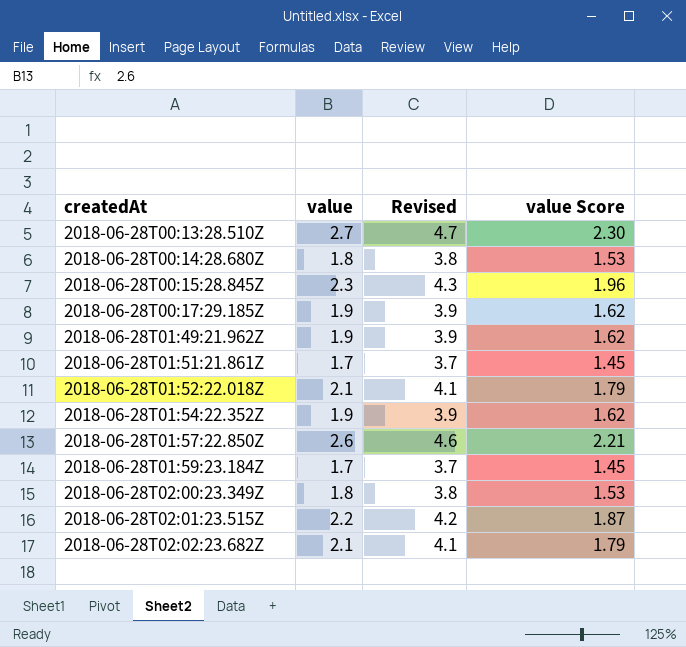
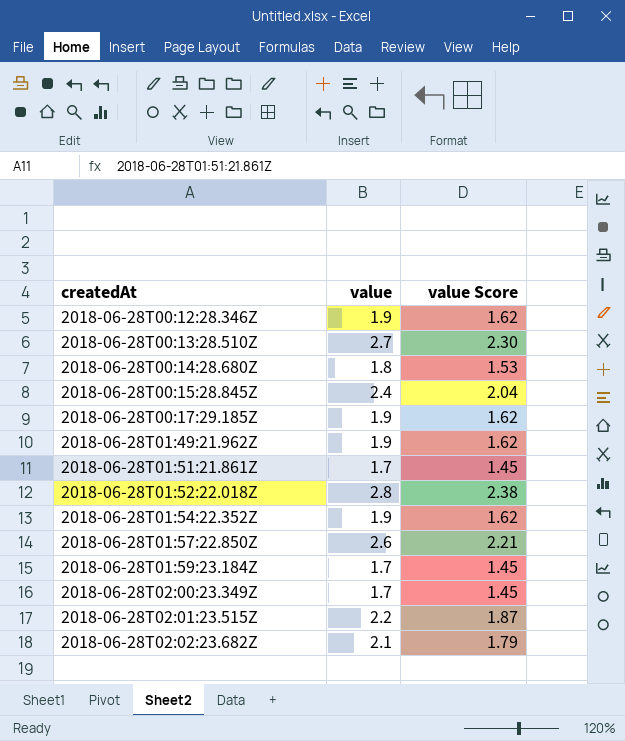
column Revised | formula: [value] + 2 -> none
row 2018-06-28T00:12:28.346Z: none -> 1.9 | 1.62
2018-06-28T00:15:28.845Z | value: 2.3 -> 2.4
2018-06-28T00:15:28.845Z | value Score: 1.96 -> 2.04
2018-06-28T01:52:22.018Z | value: 2.1 -> 2.8
2018-06-28T01:52:22.018Z | value Score: 1.79 -> 2.38
2018-06-28T02:00:23.349Z | value: 1.8 -> 1.7
2018-06-28T02:00:23.349Z | value Score: 1.53 -> 1.45

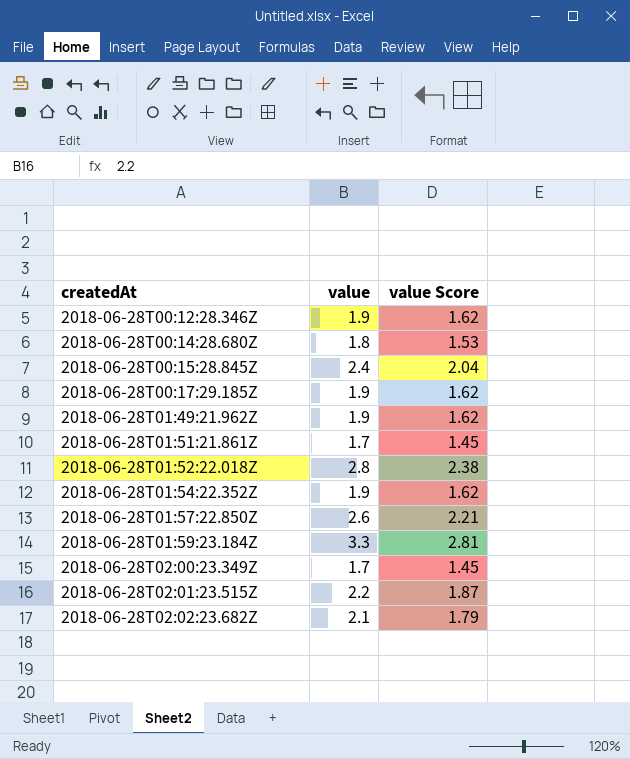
row 2018-06-28T00:13:28.510Z: 2.7 | 2.30 -> none
2018-06-28T01:59:23.184Z | value: 1.7 -> 3.3
2018-06-28T01:59:23.184Z | value Score: 1.45 -> 2.81

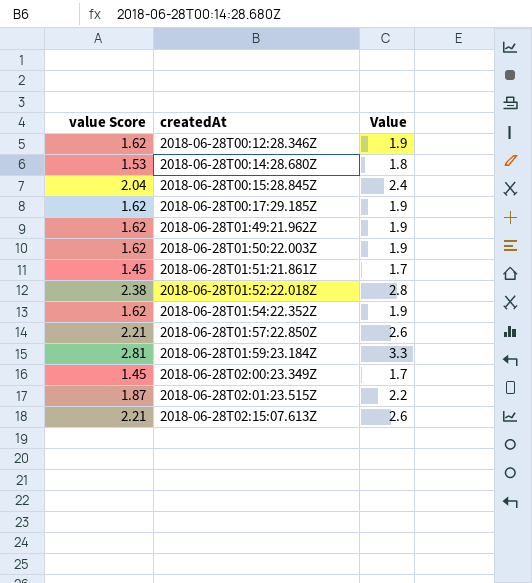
column value Score | position: 3 -> 1
column name: value -> Value
row 2018-06-28T02:02:23.682Z: 2.1 | 1.79 -> none
row 2018-06-28T01:50:22.003Z: none -> 1.62 | 1.9
row 2018-06-28T02:15:07.613Z: none -> 2.21 | 2.6

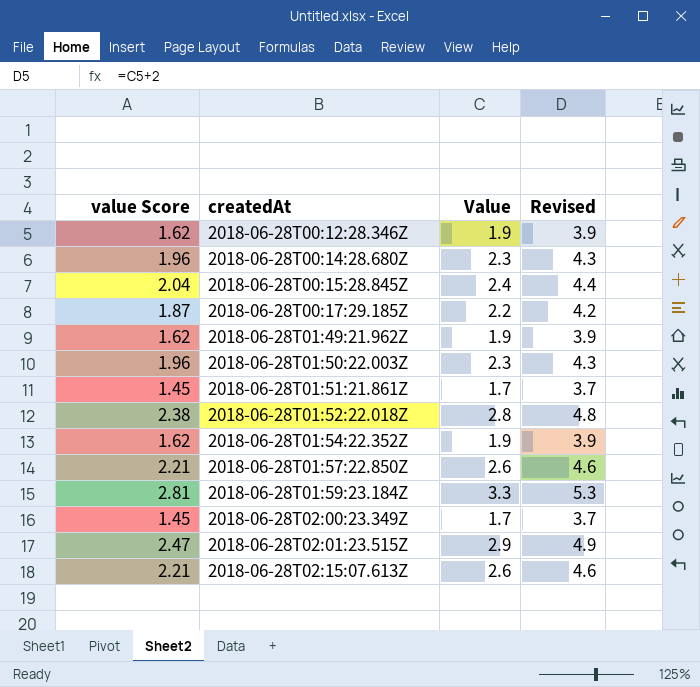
column Revised | formula: none -> [Value] + 2
2018-06-28T00:14:28.680Z | value Score: 1.53 -> 1.96
2018-06-28T00:14:28.680Z | Value: 1.8 -> 2.3
2018-06-28T00:17:29.185Z | value Score: 1.62 -> 1.87
2018-06-28T00:17:29.185Z | Value: 1.9 -> 2.2
2018-06-28T01:50:22.003Z | value Score: 1.62 -> 1.96
2018-06-28T01:50:22.003Z | Value: 1.9 -> 2.3
2018-06-28T02:01:23.515Z | value Score: 1.87 -> 2.47
2018-06-28T02:01:23.515Z | Value: 2.2 -> 2.9

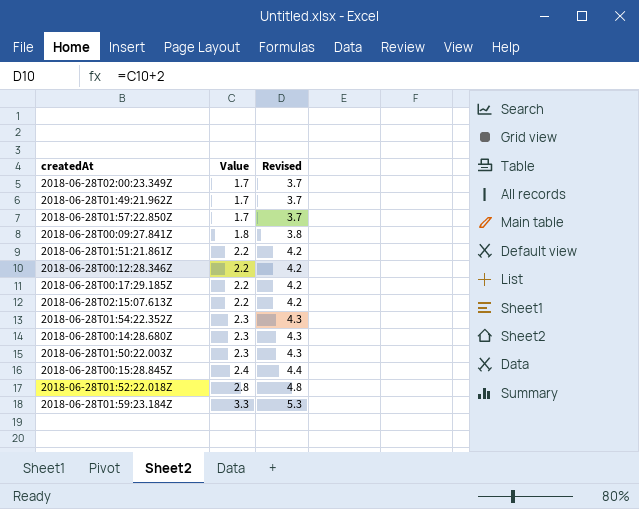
row order: createdAt ascending -> Value ascending
column value Score | formula: [Value] * 0.85 -> none
row 2018-06-28T02:01:23.515Z: 2.47 | 2.9 | 4.9 -> none
2018-06-28T01:49:21.962Z | Value: 1.9 -> 1.7
2018-06-28T01:49:21.962Z | Revised: 3.9 -> 3.7
2018-06-28T01:57:22.850Z | Value: 2.6 -> 1.7
2018-06-28T01:57:22.850Z | Revised: 4.6 -> 3.7
row 2018-06-28T00:09:27.841Z: none -> 1.8 | 3.8
2018-06-28T01:51:21.861Z | Value: 1.7 -> 2.2
2018-06-28T01:51:21.861Z | Revised: 3.7 -> 4.2
2018-06-28T00:12:28.346Z | Value: 1.9 -> 2.2
2018-06-28T00:12:28.346Z | Revised: 3.9 -> 4.2
2018-06-28T02:15:07.613Z | Value: 2.6 -> 2.2
2018-06-28T02:15:07.613Z | Revised: 4.6 -> 4.2
2018-06-28T01:54:22.352Z | Value: 1.9 -> 2.3
2018-06-28T01:54:22.352Z | Revised: 3.9 -> 4.3

